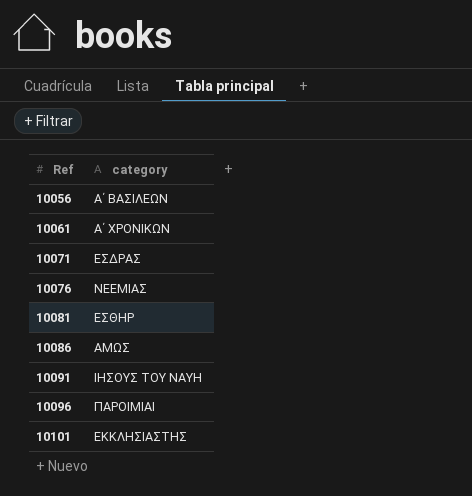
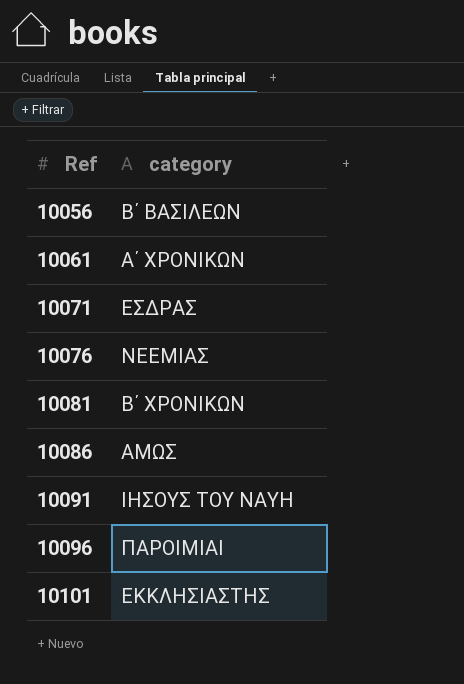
10056 | category: Α΄ ΒΑΣΙΛΕΩΝ -> Β΄ ΒΑΣΙΛΕΩΝ
10081 | category: ΕΣΘΗΡ -> Β΄ ΧΡΟΝΙΚΩΝ

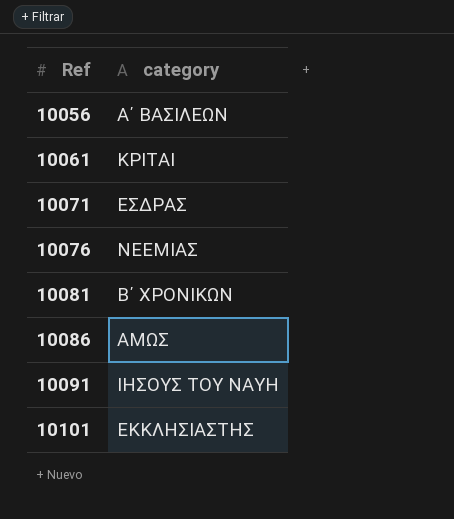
row 10096: ΠΑΡΟΙΜΙΑΙ -> none
10056 | category: Β΄ ΒΑΣΙΛΕΩΝ -> Α΄ ΒΑΣΙΛΕΩΝ
10061 | category: Α΄ ΧΡΟΝΙΚΩΝ -> ΚΡΙΤΑΙ

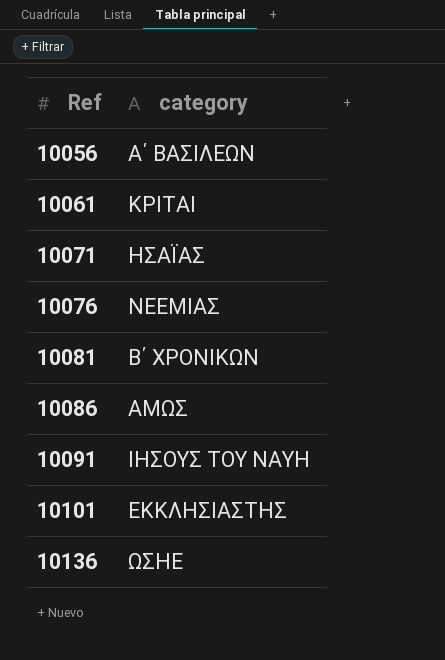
10071 | category: ΕΣΔΡΑΣ -> ΗΣΑΪΑΣ
row 10136: none -> ΩΣΗΕ

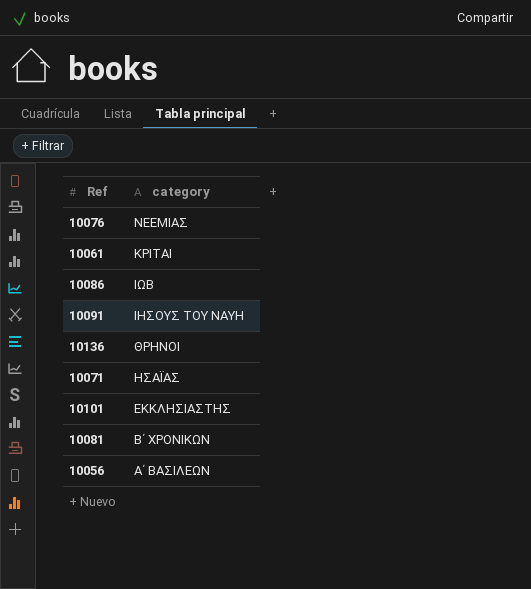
row order: Ref ascending -> category descending
10086 | category: ΑΜΩΣ -> ΙΩΒ
10136 | category: ΩΣΗΕ -> ΘΡΗΝΟΙ

